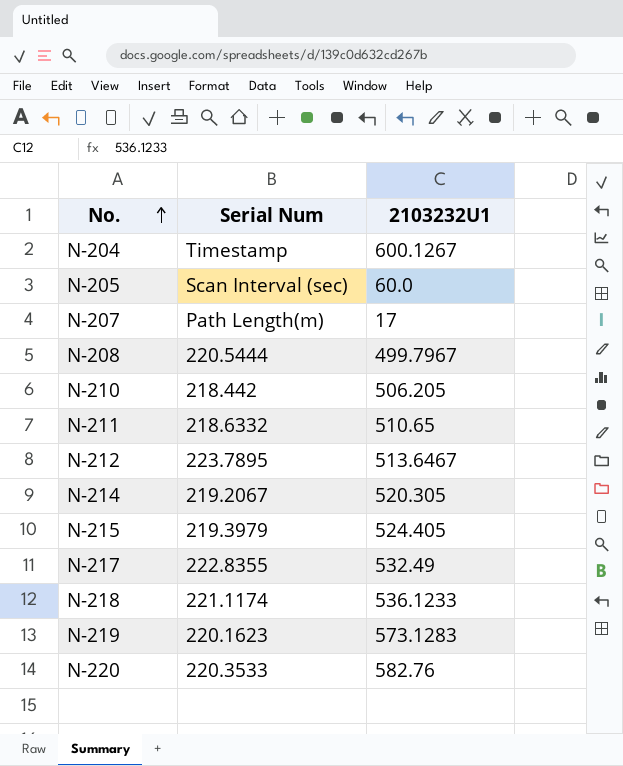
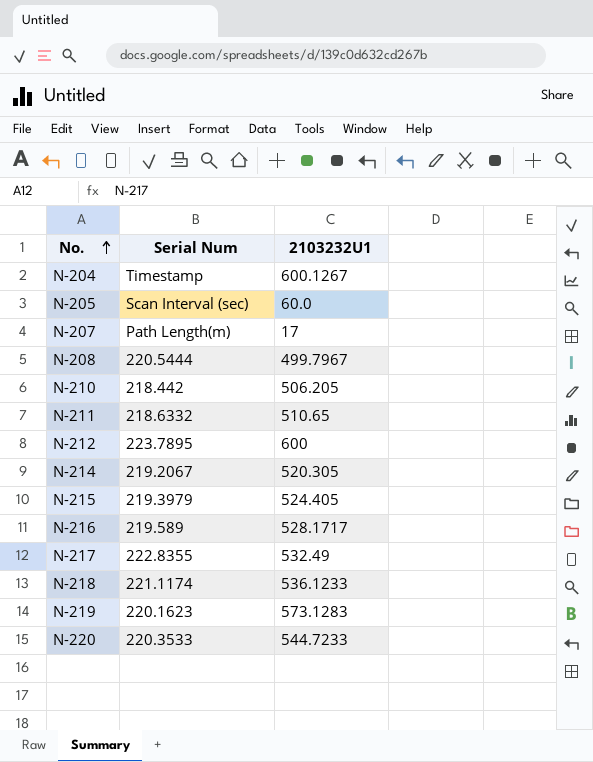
N-212 | 2103232U1: 513.6467 -> 600
row N-216: none -> 219.589 | 528.1717
N-220 | 2103232U1: 582.76 -> 544.7233

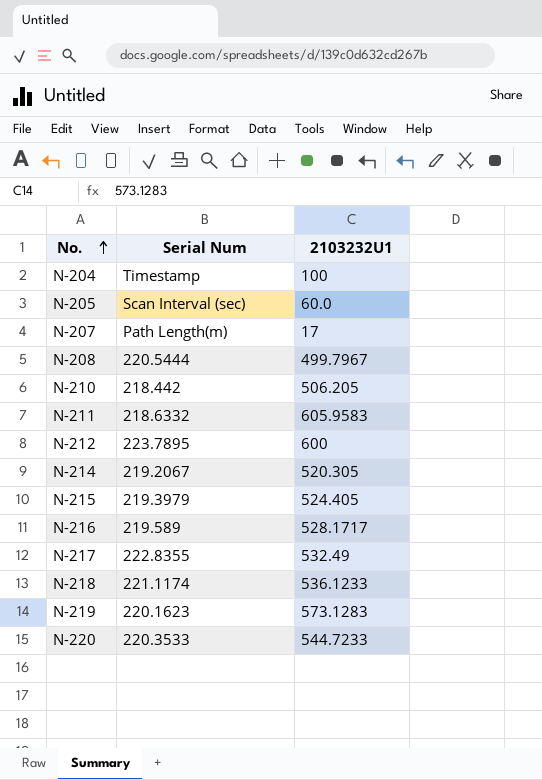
N-204 | 2103232U1: 600.1267 -> 100
N-211 | 2103232U1: 510.65 -> 605.9583

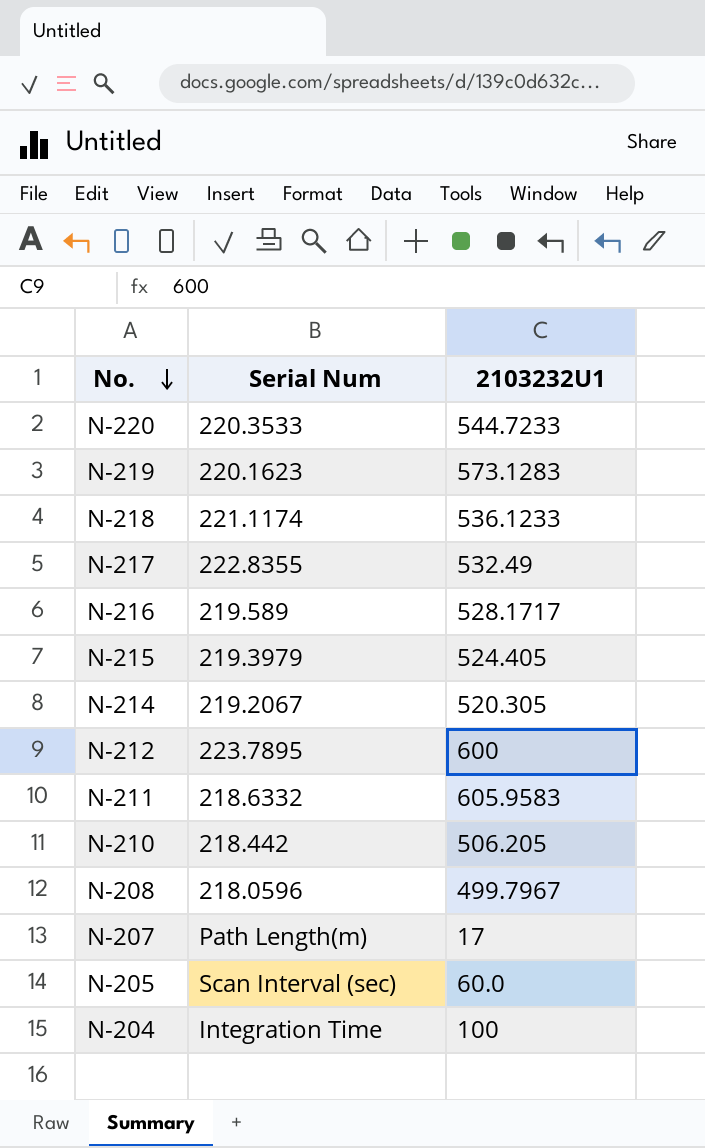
row order: No. ascending -> No. descending
N-208 | Serial Num: 220.5444 -> 218.0596
N-204 | Serial Num: Timestamp -> Integration Time

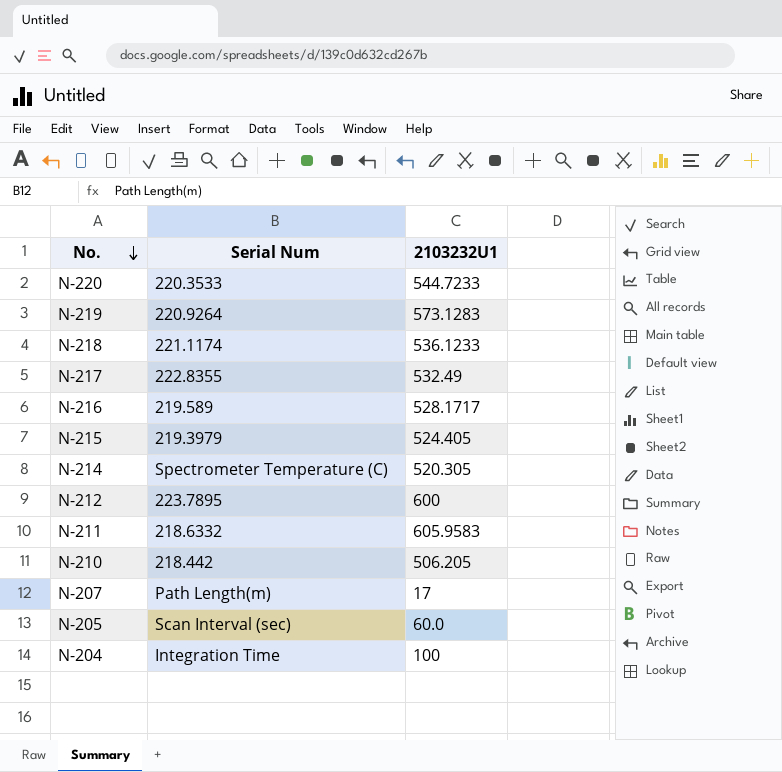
row N-208: 218.0596 | 499.7967 -> none
N-219 | Serial Num: 220.1623 -> 220.9264
N-214 | Serial Num: 219.2067 -> Spectrometer Temperature (C)

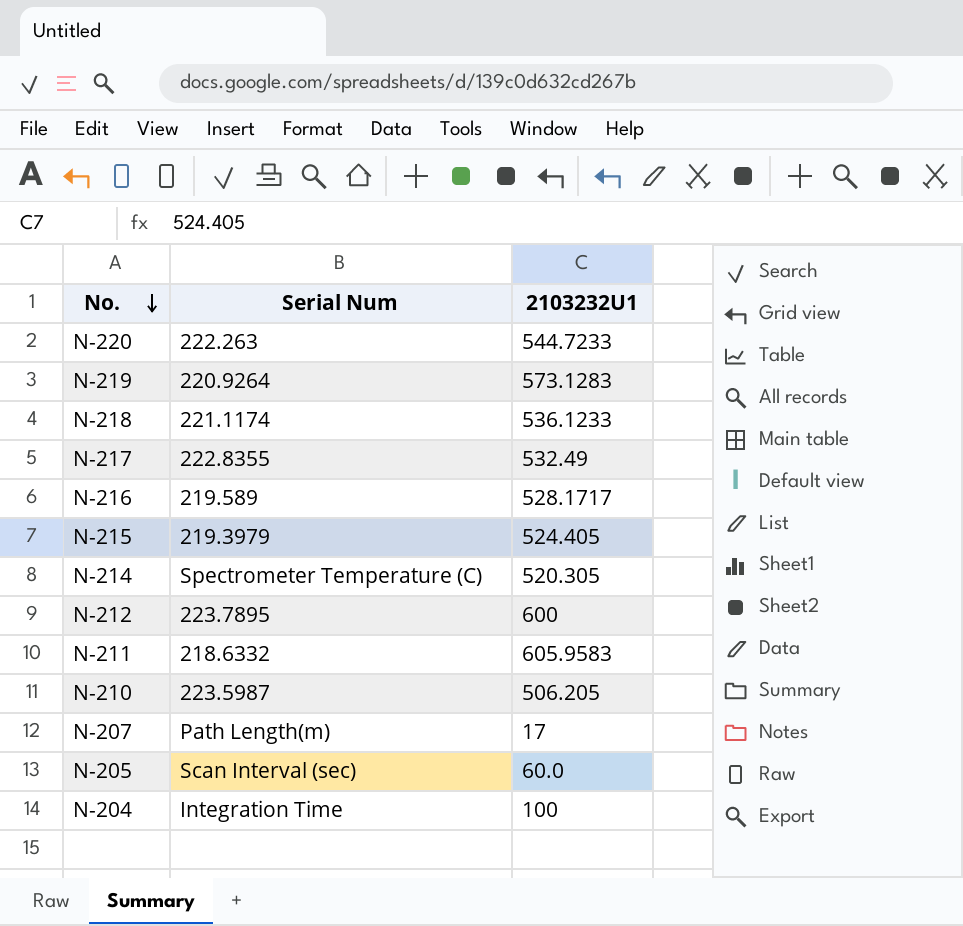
N-220 | Serial Num: 220.3533 -> 222.263
N-210 | Serial Num: 218.442 -> 223.5987

